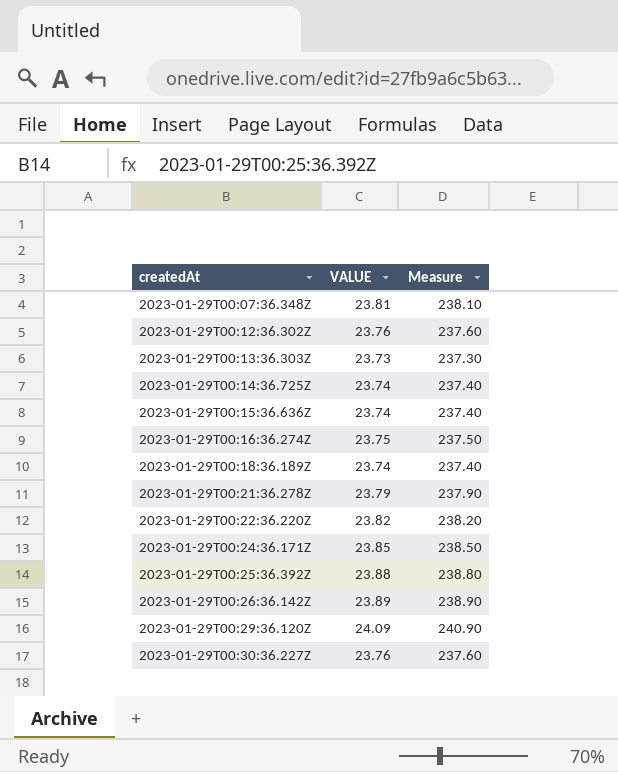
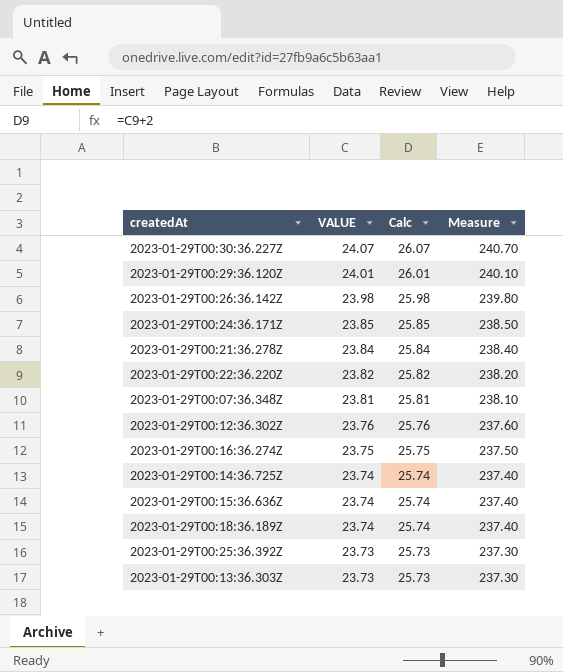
row order: createdAt ascending -> VALUE descending
column Calc | formula: none -> [VALUE] + 2
2023-01-29T00:30:36.227Z | VALUE: 23.76 -> 24.07
2023-01-29T00:30:36.227Z | Measure: 237.60 -> 240.70
2023-01-29T00:29:36.120Z | VALUE: 24.09 -> 24.01
2023-01-29T00:29:36.120Z | Measure: 240.90 -> 240.10
2023-01-29T00:26:36.142Z | VALUE: 23.89 -> 23.98
2023-01-29T00:26:36.142Z | Measure: 238.90 -> 239.80
2023-01-29T00:21:36.278Z | VALUE: 23.79 -> 23.84
2023-01-29T00:21:36.278Z | Measure: 237.90 -> 238.40
2023-01-29T00:25:36.392Z | VALUE: 23.88 -> 23.73
2023-01-29T00:25:36.392Z | Measure: 238.80 -> 237.30

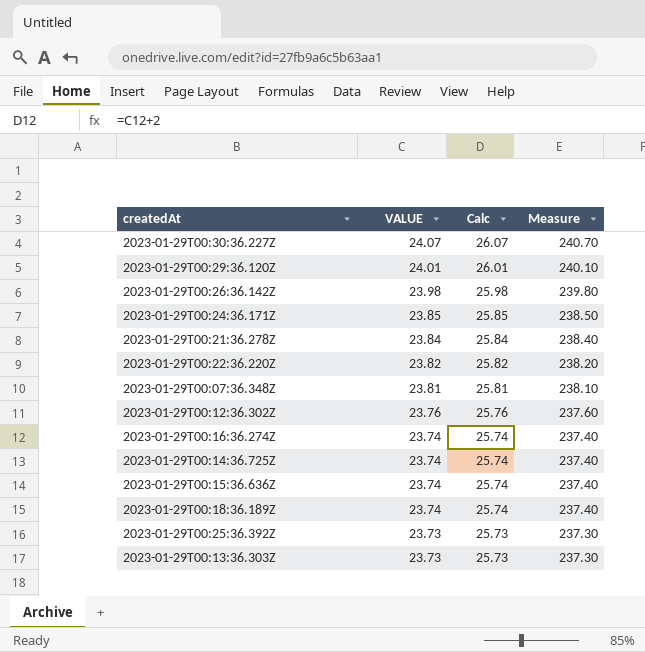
2023-01-29T00:16:36.274Z | VALUE: 23.75 -> 23.74
2023-01-29T00:16:36.274Z | Calc: 25.75 -> 25.74
2023-01-29T00:16:36.274Z | Measure: 237.50 -> 237.40

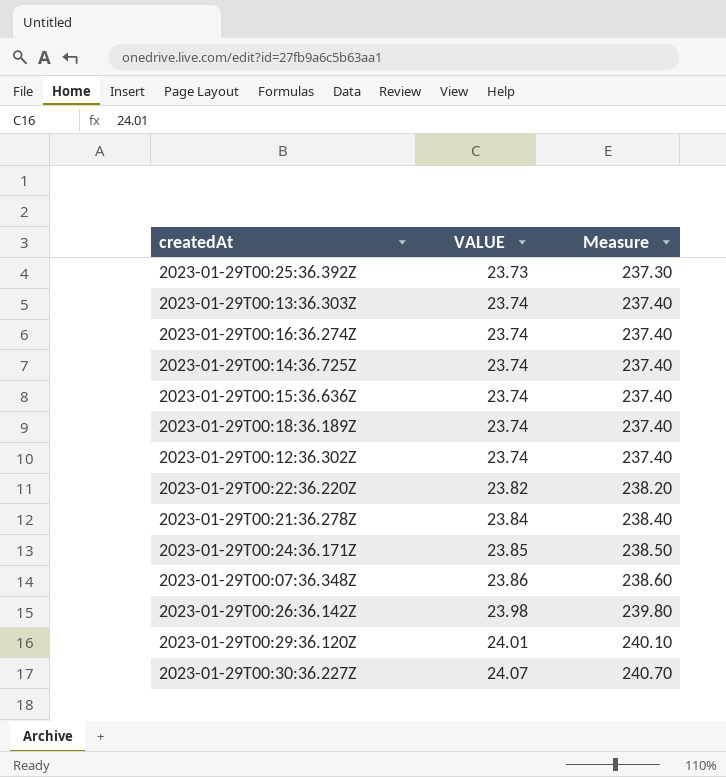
row order: VALUE descending -> VALUE ascending
column Calc | formula: [VALUE] + 2 -> none
2023-01-29T00:13:36.303Z | VALUE: 23.73 -> 23.74
2023-01-29T00:13:36.303Z | Measure: 237.30 -> 237.40
2023-01-29T00:12:36.302Z | VALUE: 23.76 -> 23.74
2023-01-29T00:12:36.302Z | Measure: 237.60 -> 237.40
2023-01-29T00:07:36.348Z | VALUE: 23.81 -> 23.86
2023-01-29T00:07:36.348Z | Measure: 238.10 -> 238.60

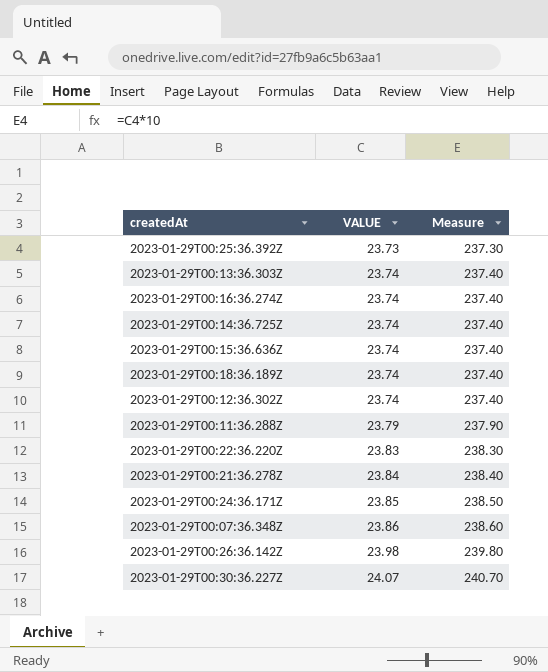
row 2023-01-29T00:29:36.120Z: 24.01 | 240.10 -> none
row 2023-01-29T00:11:36.288Z: none -> 23.79 | 237.90
2023-01-29T00:22:36.220Z | VALUE: 23.82 -> 23.83
2023-01-29T00:22:36.220Z | Measure: 238.20 -> 238.30

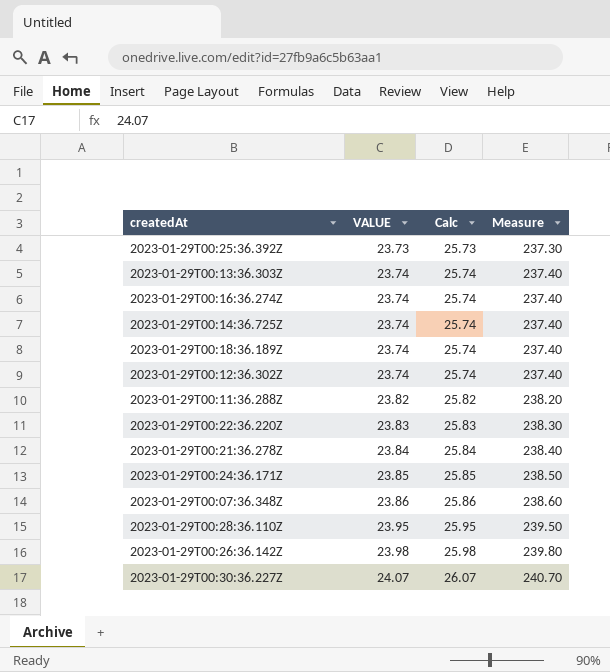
column Calc | formula: none -> [VALUE] + 2
row 2023-01-29T00:15:36.636Z: 23.74 | 237.40 -> none
2023-01-29T00:11:36.288Z | VALUE: 23.79 -> 23.82
2023-01-29T00:11:36.288Z | Measure: 237.90 -> 238.20
row 2023-01-29T00:28:36.110Z: none -> 23.95 | 25.95 | 239.50

